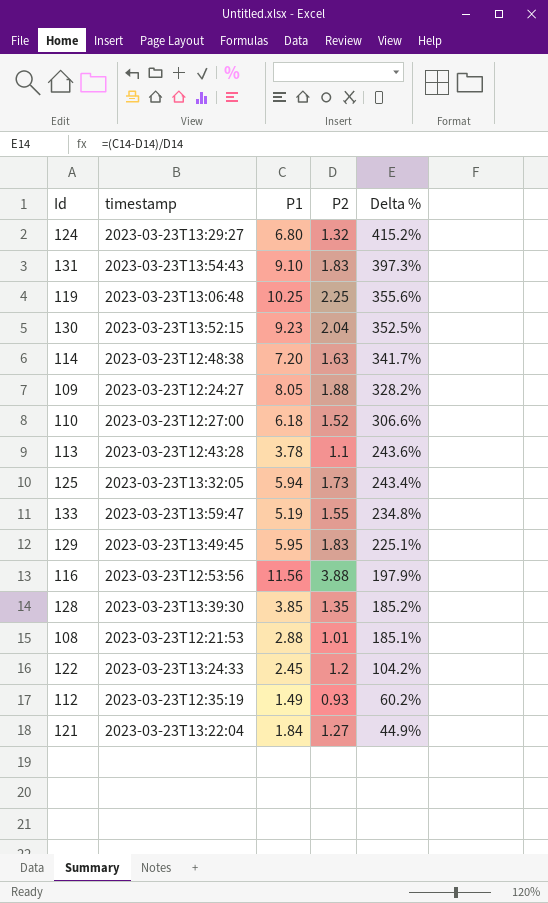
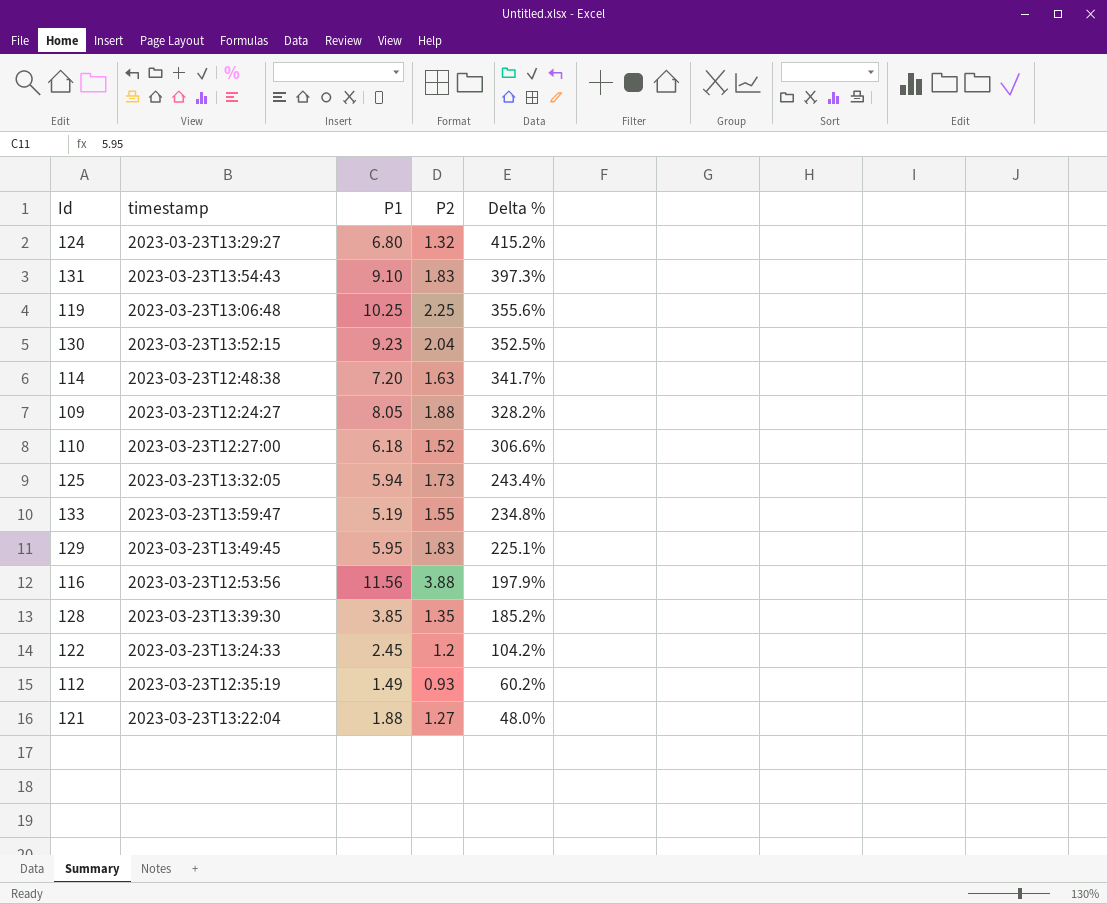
row 113: 2023-03-23T12:43:28 | 3.78 | 1.1 | 243.6% -> none
row 108: 2023-03-23T12:21:53 | 2.88 | 1.01 | 185.1% -> none
121 | P1: 1.84 -> 1.88
121 | Delta %: 44.9% -> 48.0%

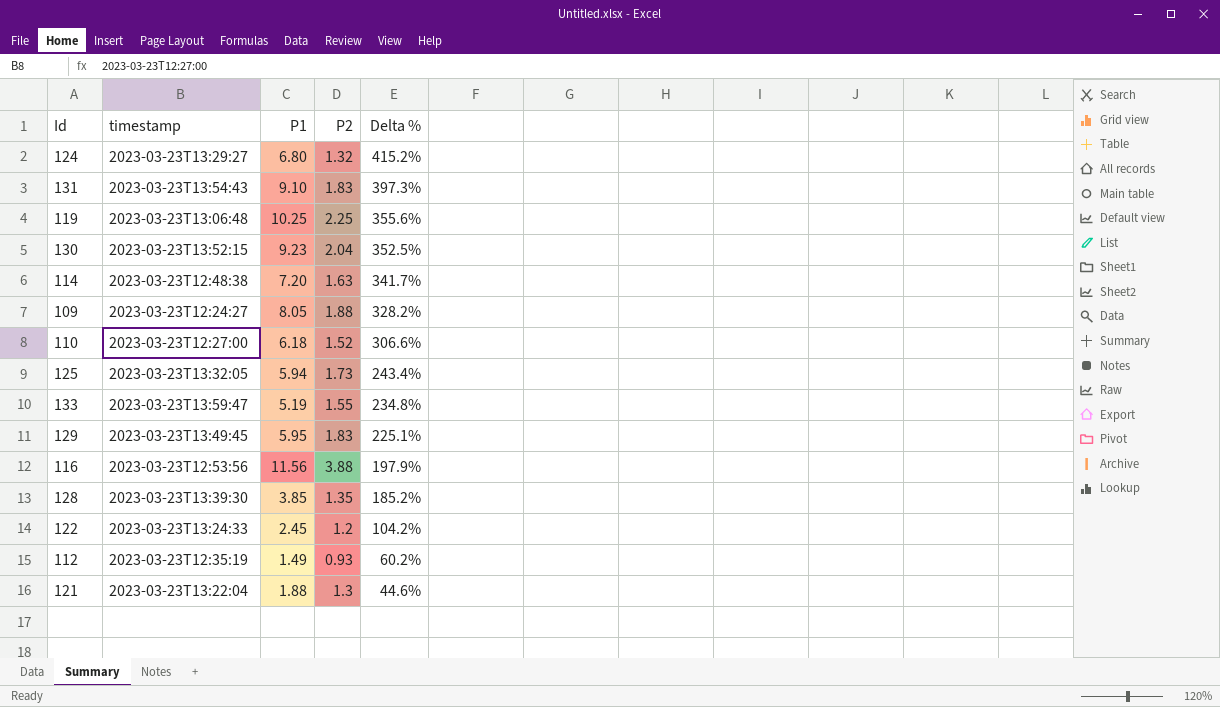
121 | P2: 1.27 -> 1.3
121 | Delta %: 48.0% -> 44.6%

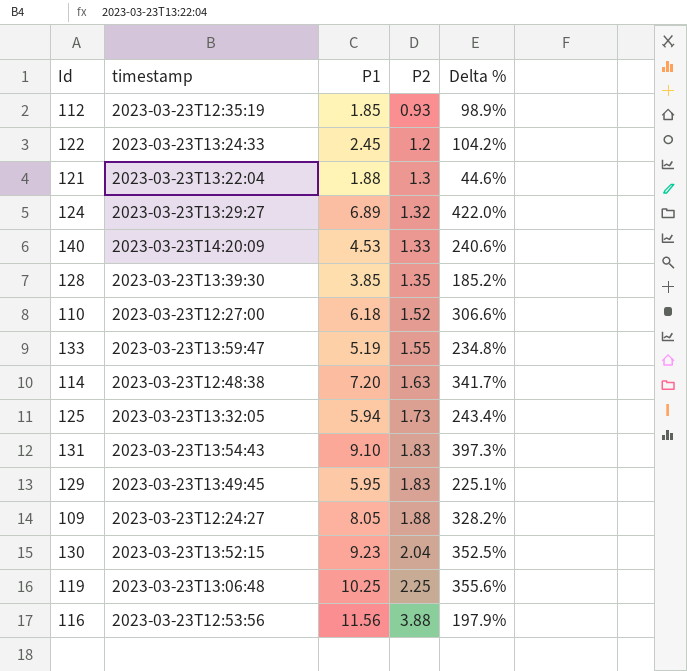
row order: Delta % descending -> P2 ascending
112 | P1: 1.49 -> 1.85
112 | Delta %: 60.2% -> 98.9%
124 | P1: 6.80 -> 6.89
124 | Delta %: 415.2% -> 422.0%
row 140: none -> 2023-03-23T14:20:09 | 4.53 | 1.33 | 240.6%

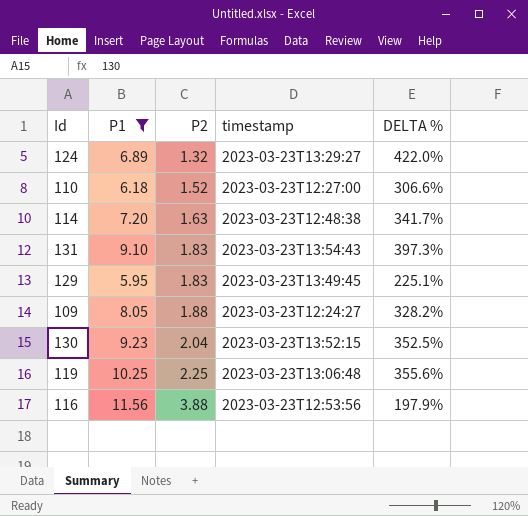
filter: none -> P1 >= 5.95
column timestamp | position: 2 -> 4
column name: Delta % -> DELTA %

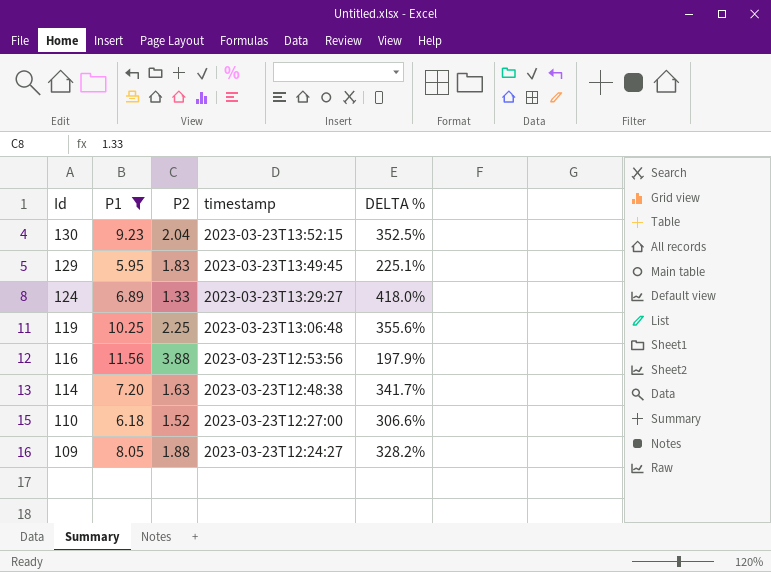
row order: P2 ascending -> Id descending
row 131: 9.10 | 1.83 | 2023-03-23T13:54:43 | 397.3% -> none
124 | P2: 1.32 -> 1.33
124 | DELTA %: 422.0% -> 418.0%

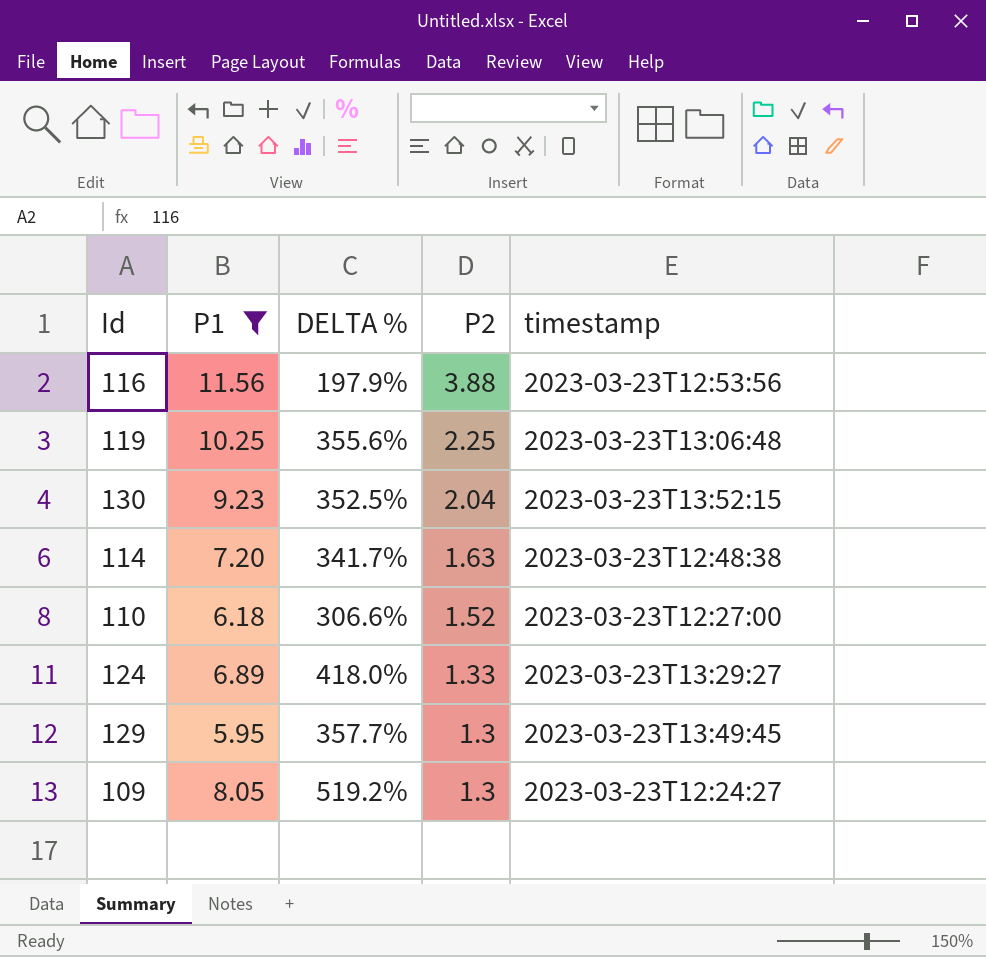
row order: Id descending -> P2 descending
column DELTA % | position: 5 -> 3
129 | DELTA %: 225.1% -> 357.7%
129 | P2: 1.83 -> 1.3
109 | DELTA %: 328.2% -> 519.2%
109 | P2: 1.88 -> 1.3

